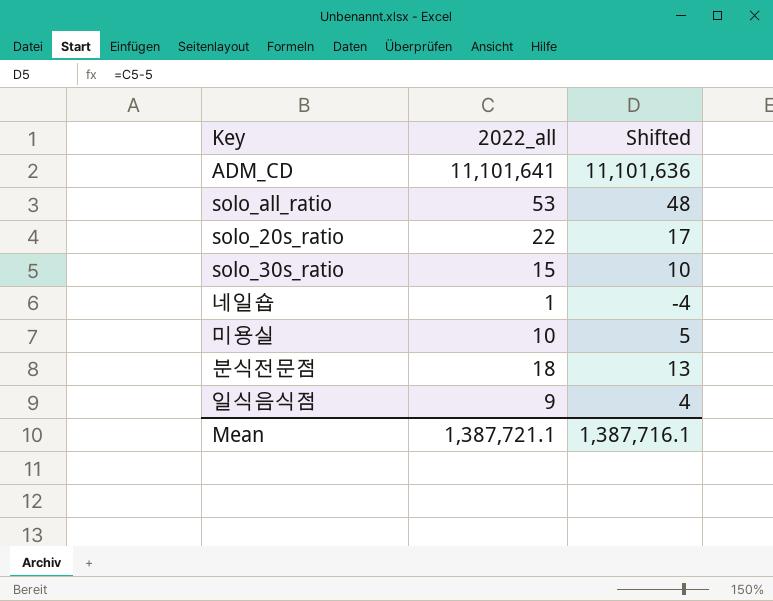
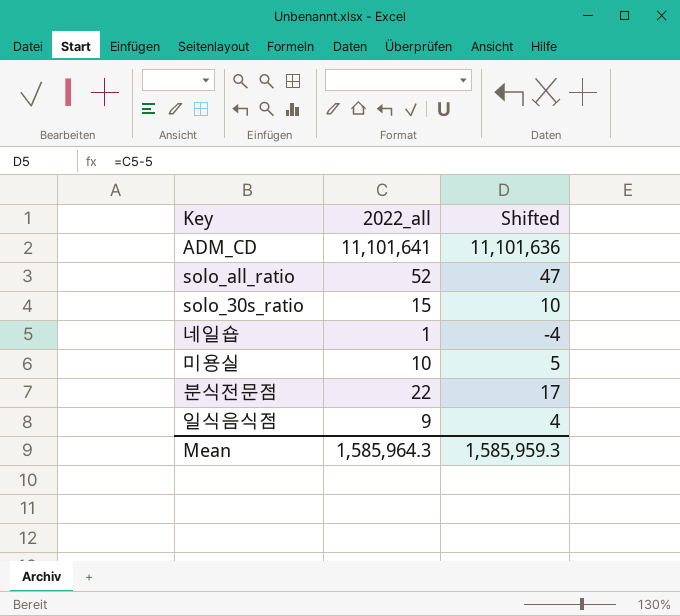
row solo_20s_ratio: 22 | 17 -> none
solo_all_ratio | 2022_all: 53 -> 52
solo_all_ratio | Shifted: 48 -> 47
분식전문점 | 2022_all: 18 -> 22
분식전문점 | Shifted: 13 -> 17
Mean | 2022_all: 1,387,721.1 -> 1,585,964.3
Mean | Shifted: 1,387,716.1 -> 1,585,959.3

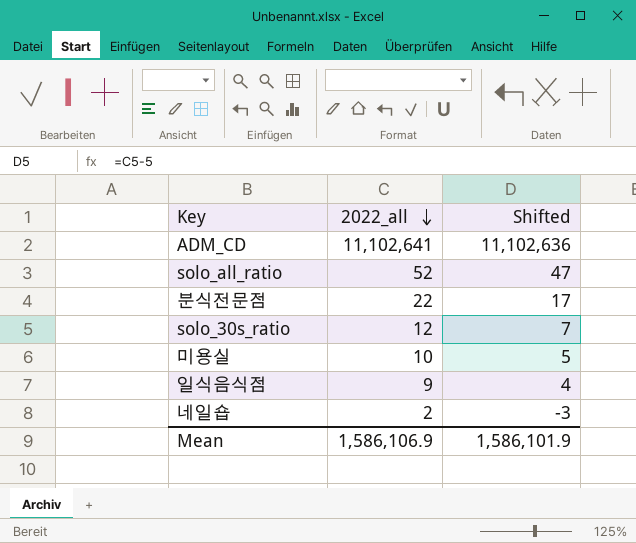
row order: none -> 2022_all descending
ADM_CD | 2022_all: 11,101,641 -> 11,102,641
ADM_CD | Shifted: 11,101,636 -> 11,102,636
solo_30s_ratio | 2022_all: 15 -> 12
solo_30s_ratio | Shifted: 10 -> 7
네일숍 | 2022_all: 1 -> 2
네일숍 | Shifted: -4 -> -3
Mean | 2022_all: 1,585,964.3 -> 1,586,106.9
Mean | Shifted: 1,585,959.3 -> 1,586,101.9

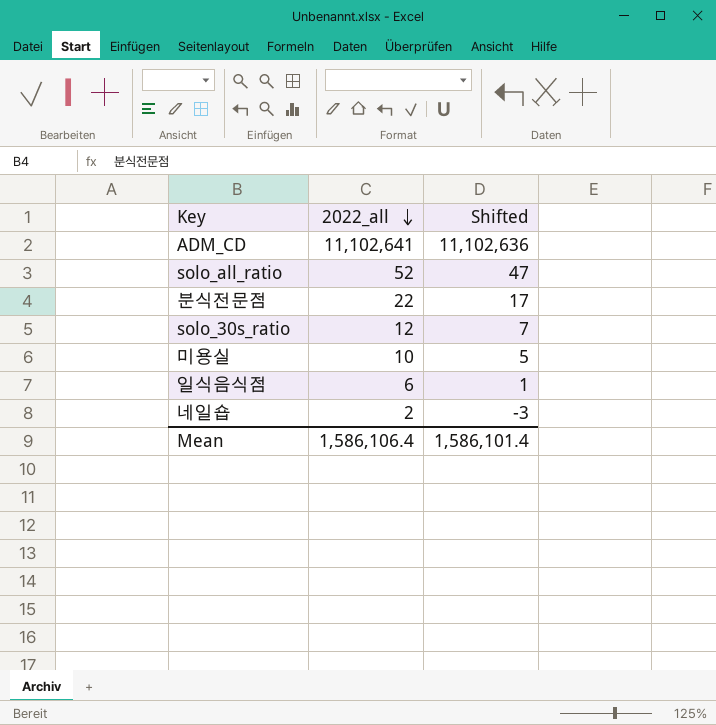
일식음식점 | 2022_all: 9 -> 6
일식음식점 | Shifted: 4 -> 1
Mean | 2022_all: 1,586,106.9 -> 1,586,106.4
Mean | Shifted: 1,586,101.9 -> 1,586,101.4

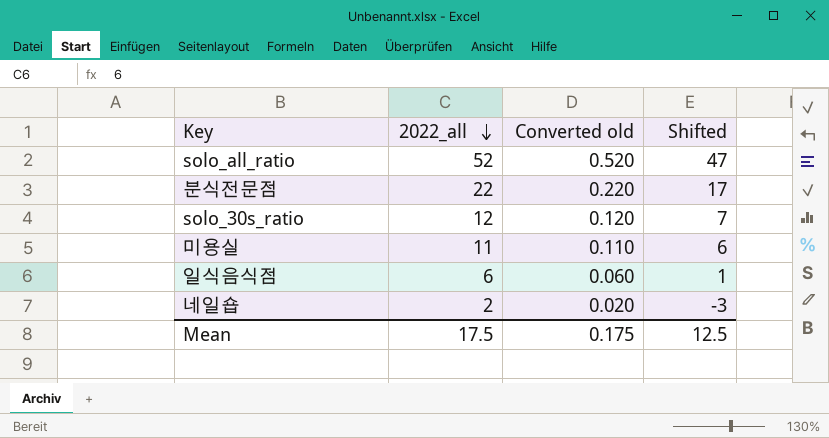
column Converted old | formula: none -> [2022_all] * 0.01
row ADM_CD: 11,102,641 | 11,102,636 -> none
미용실 | 2022_all: 10 -> 11
미용실 | Shifted: 5 -> 6
Mean | 2022_all: 1,586,106.4 -> 17.5
Mean | Shifted: 1,586,101.4 -> 12.5

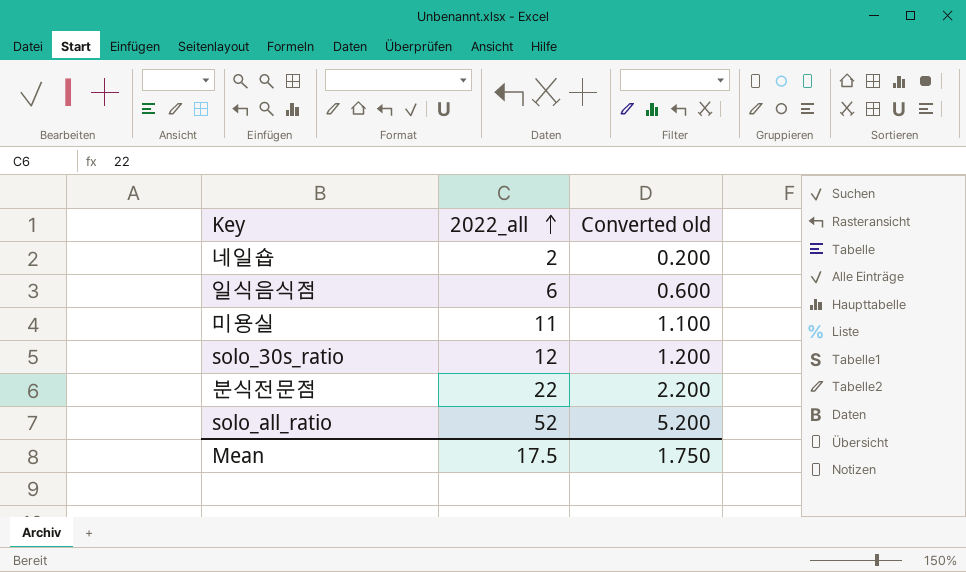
row order: 2022_all descending -> 2022_all ascending
column Shifted | formula: [2022_all] - 5 -> none
column Converted old | formula: [2022_all] * 0.01 -> [2022_all] * 0.1
Mean | Converted old: 0.175 -> 1.750

